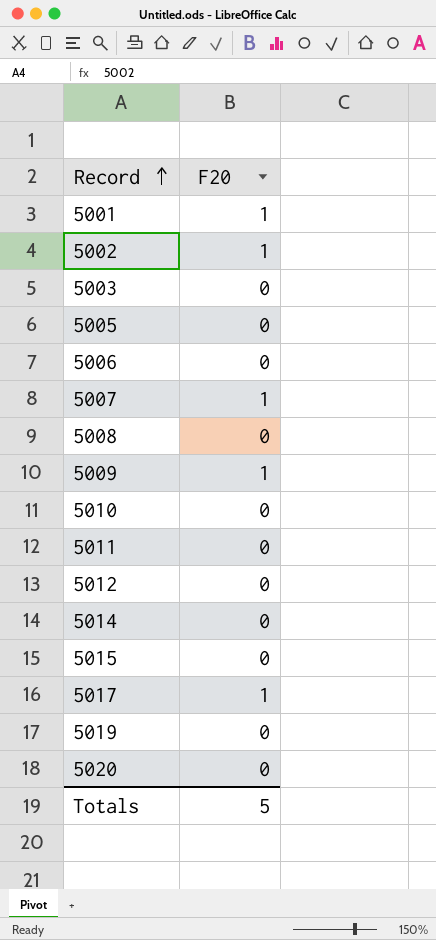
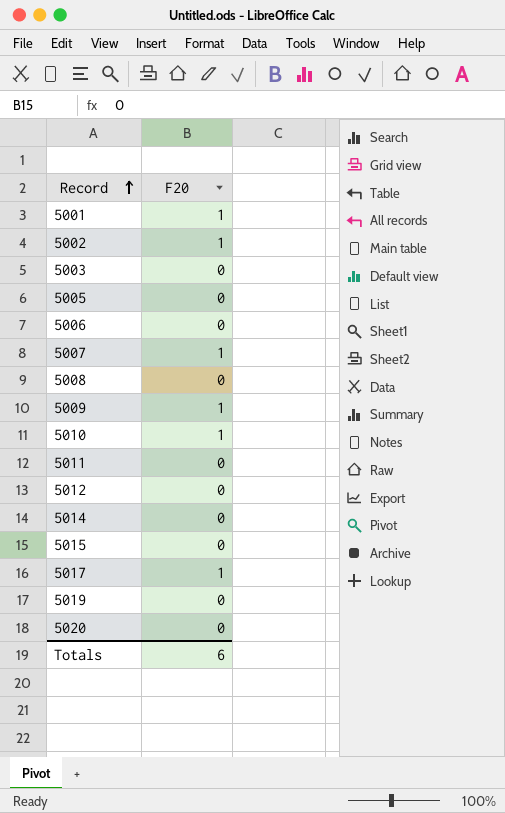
5010 | F20: 0 -> 1
Totals | F20: 5 -> 6

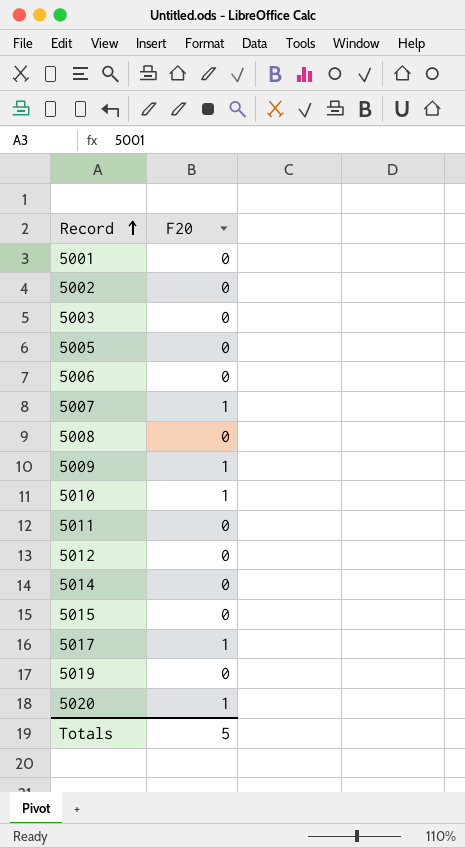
5001 | F20: 1 -> 0
5002 | F20: 1 -> 0
5020 | F20: 0 -> 1
Totals | F20: 6 -> 5

